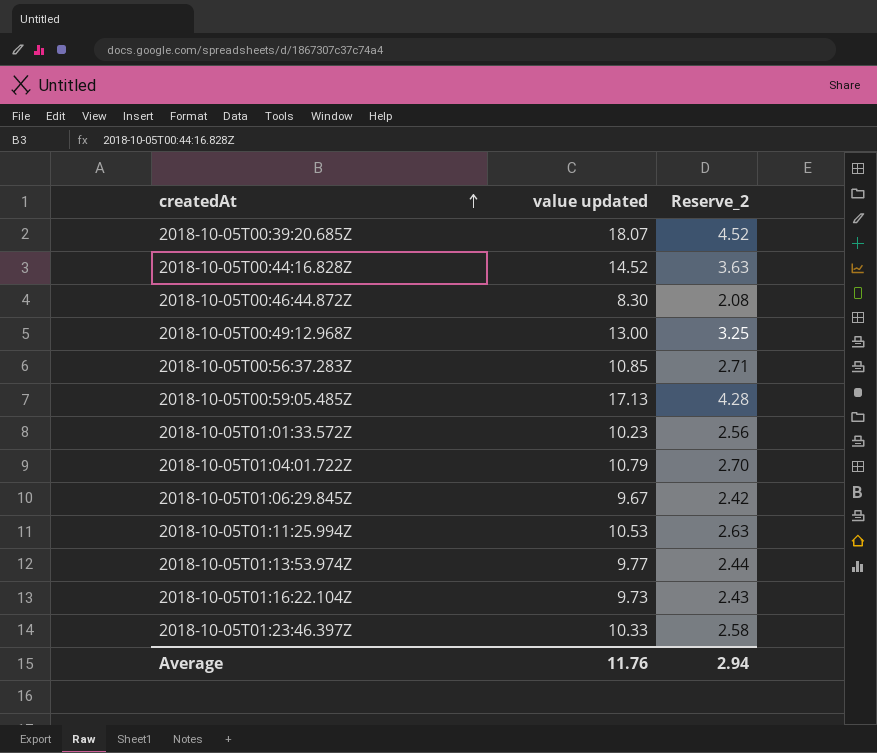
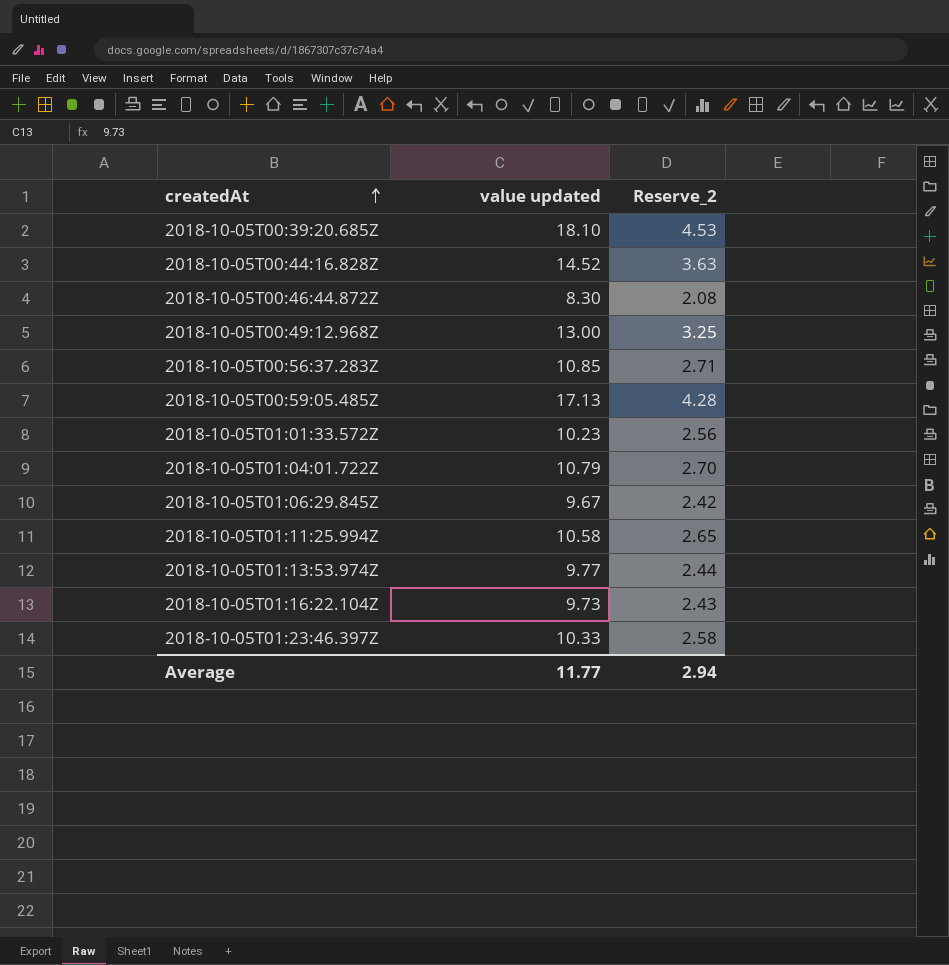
2018-10-05T00:39:20.685Z | value updated: 18.07 -> 18.10
2018-10-05T00:39:20.685Z | Reserve_2: 4.52 -> 4.53
2018-10-05T01:11:25.994Z | value updated: 10.53 -> 10.58
2018-10-05T01:11:25.994Z | Reserve_2: 2.63 -> 2.65
Average | value updated: 11.76 -> 11.77

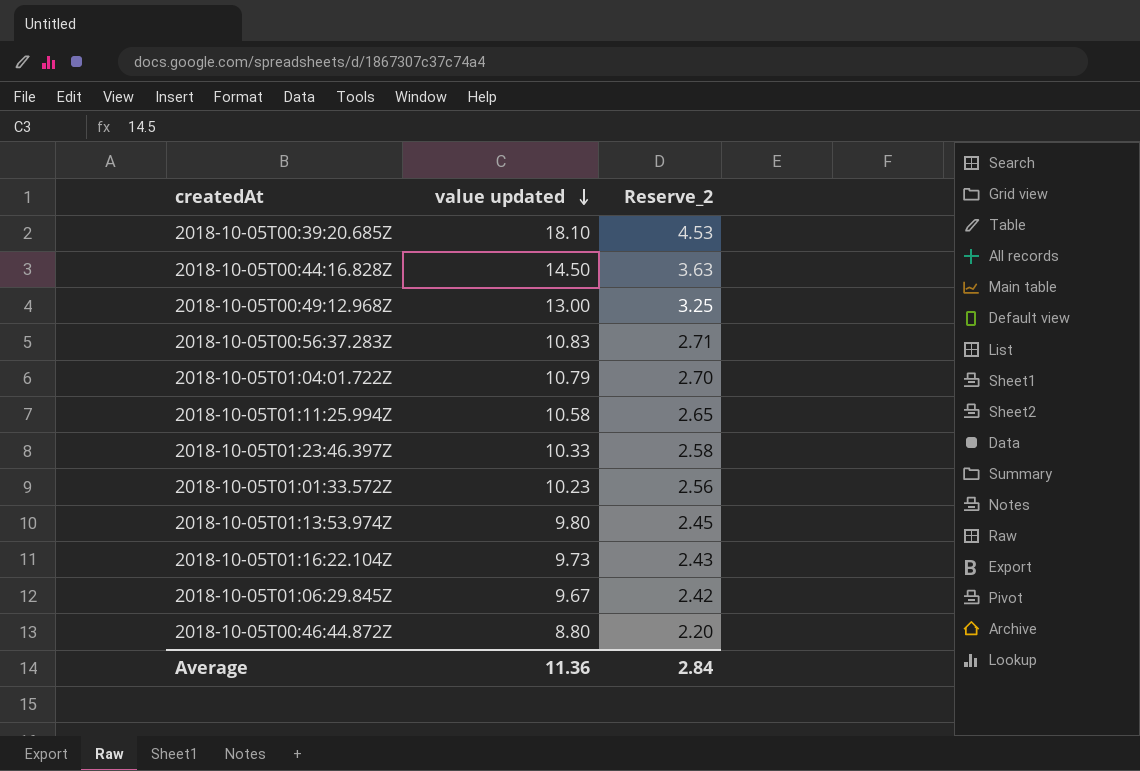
row order: createdAt ascending -> value updated descending
row 2018-10-05T00:59:05.485Z: 17.13 | 4.28 -> none
2018-10-05T00:44:16.828Z | value updated: 14.52 -> 14.50
2018-10-05T00:56:37.283Z | value updated: 10.85 -> 10.83
2018-10-05T01:13:53.974Z | value updated: 9.77 -> 9.80
2018-10-05T01:13:53.974Z | Reserve_2: 2.44 -> 2.45
2018-10-05T00:46:44.872Z | value updated: 8.30 -> 8.80
2018-10-05T00:46:44.872Z | Reserve_2: 2.08 -> 2.20
Average | value updated: 11.77 -> 11.36
Average | Reserve_2: 2.94 -> 2.84

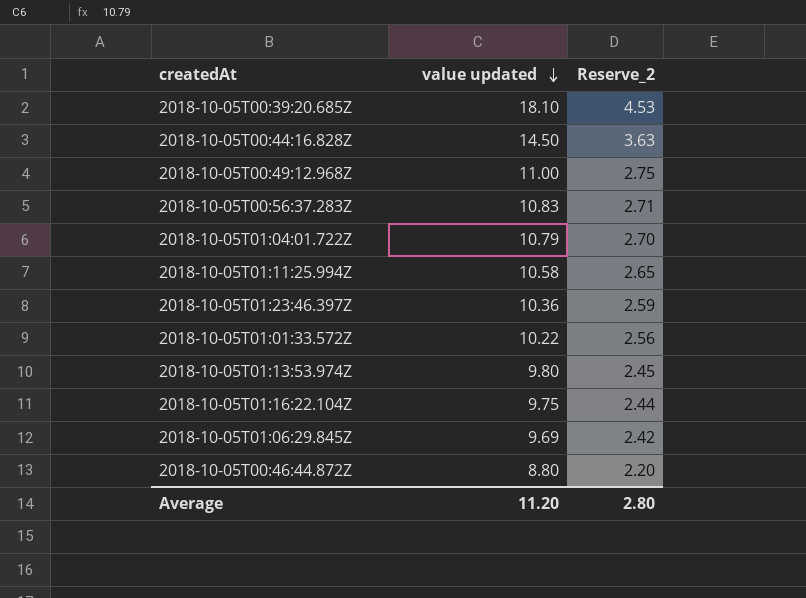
2018-10-05T00:49:12.968Z | value updated: 13.00 -> 11.00
2018-10-05T00:49:12.968Z | Reserve_2: 3.25 -> 2.75
2018-10-05T01:23:46.397Z | value updated: 10.33 -> 10.36
2018-10-05T01:23:46.397Z | Reserve_2: 2.58 -> 2.59
2018-10-05T01:01:33.572Z | value updated: 10.23 -> 10.22
2018-10-05T01:16:22.104Z | value updated: 9.73 -> 9.75
2018-10-05T01:16:22.104Z | Reserve_2: 2.43 -> 2.44
2018-10-05T01:06:29.845Z | value updated: 9.67 -> 9.69
Average | value updated: 11.36 -> 11.20
Average | Reserve_2: 2.84 -> 2.80

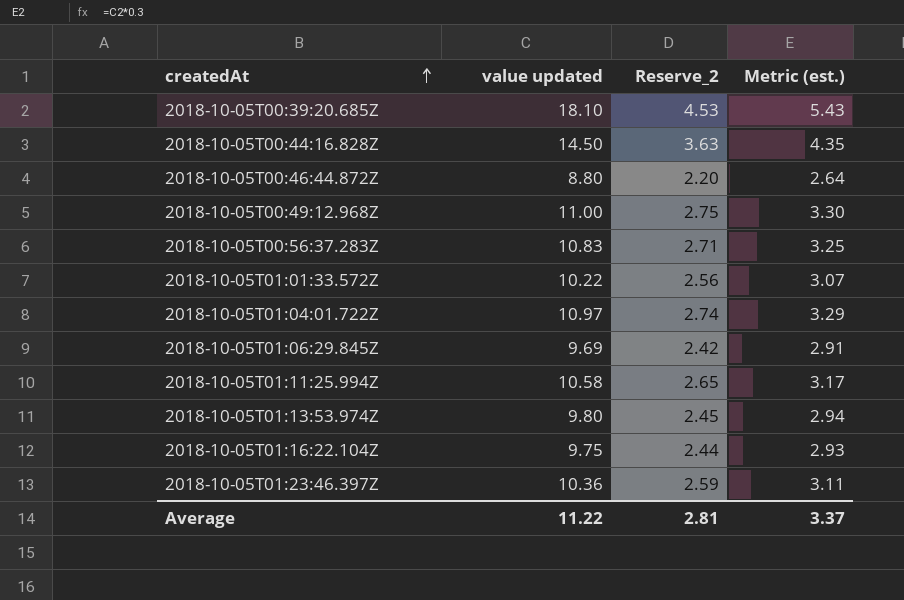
row order: value updated descending -> createdAt ascending
column Metric (est.) | formula: none -> [value updated] * 0.3
2018-10-05T01:04:01.722Z | value updated: 10.79 -> 10.97
2018-10-05T01:04:01.722Z | Reserve_2: 2.70 -> 2.74
Average | value updated: 11.20 -> 11.22
Average | Reserve_2: 2.80 -> 2.81

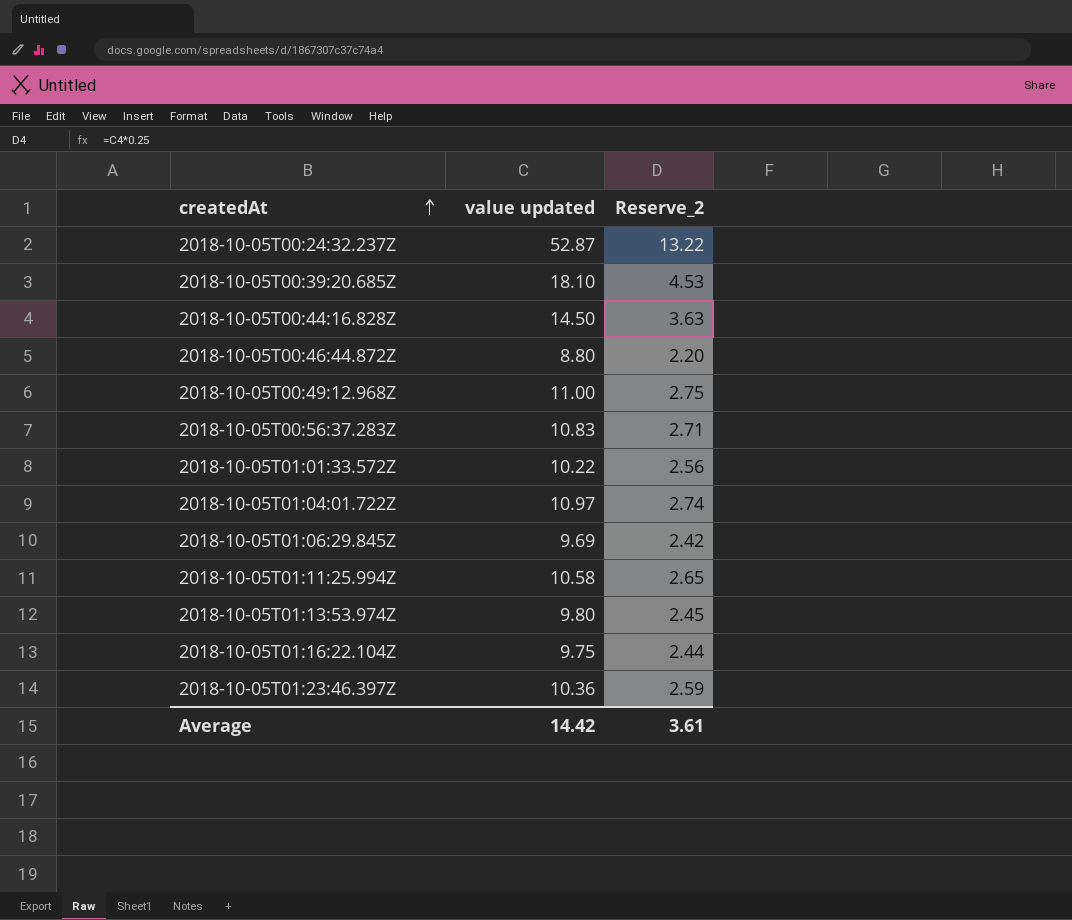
column Metric (est.) | formula: [value updated] * 0.3 -> none
row 2018-10-05T00:24:32.237Z: none -> 52.87 | 13.22
Average | value updated: 11.22 -> 14.42
Average | Reserve_2: 2.81 -> 3.61

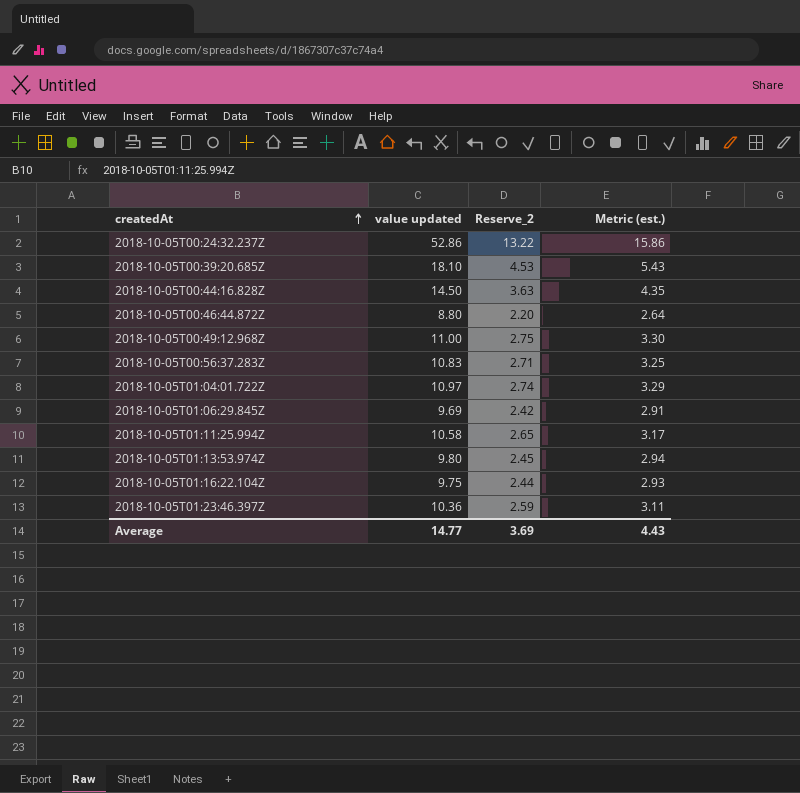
column Metric (est.) | formula: none -> [value updated] * 0.3
row 2018-10-05T01:01:33.572Z: 10.22 | 2.56 -> none
2018-10-05T00:24:32.237Z | value updated: 52.87 -> 52.86
Average | value updated: 14.42 -> 14.77
Average | Reserve_2: 3.61 -> 3.69

